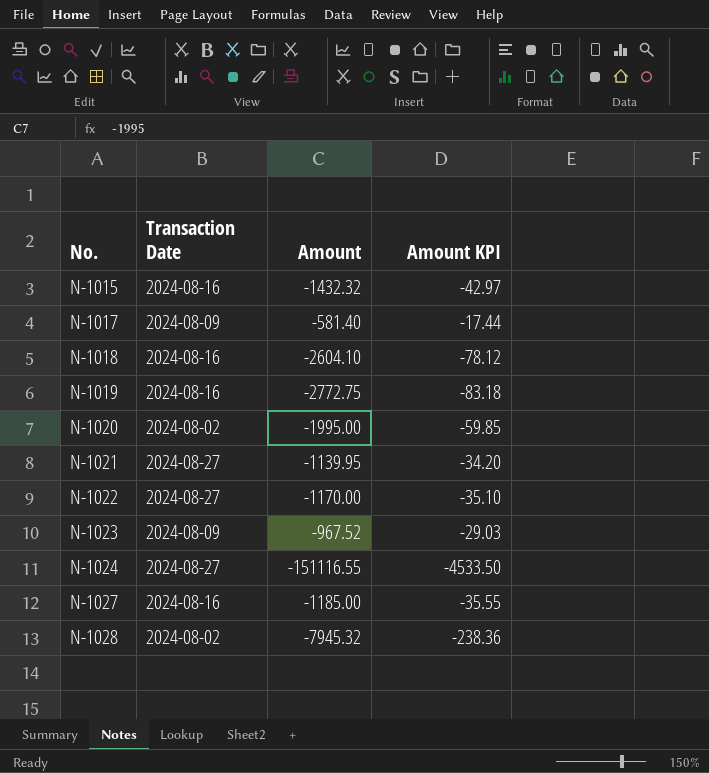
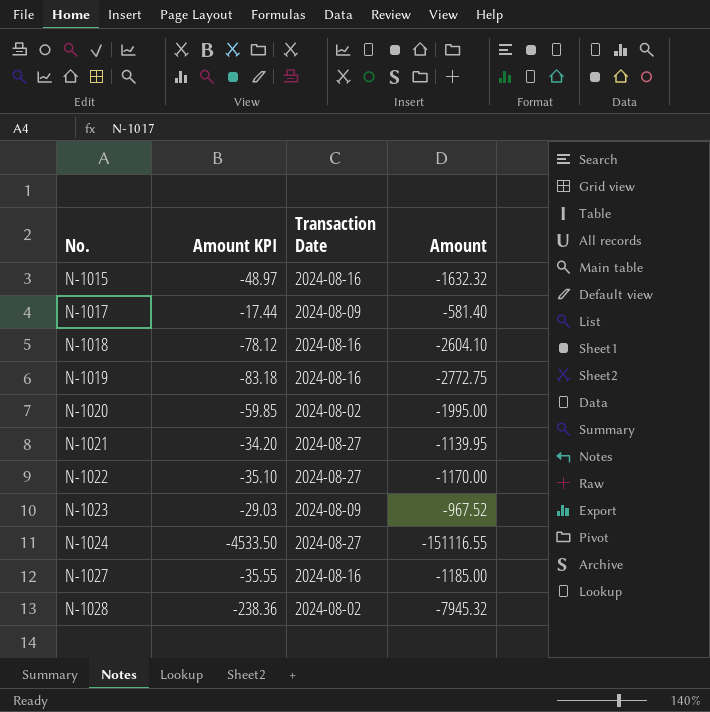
column Amount KPI | position: 4 -> 2
N-1015 | Amount KPI: -42.97 -> -48.97
N-1015 | Amount: -1432.32 -> -1632.32

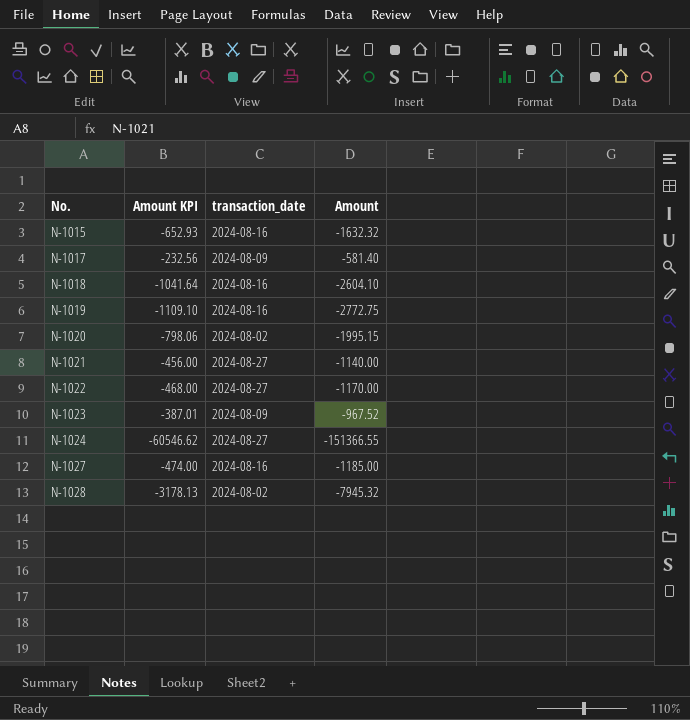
column Amount KPI | formula: [Amount] * 0.03 -> [Amount] * 0.4
column name: Transaction Date -> transaction_date
N-1020 | Amount: -1995.00 -> -1995.15
N-1021 | Amount: -1139.95 -> -1140.00
N-1024 | Amount: -151116.55 -> -151366.55

